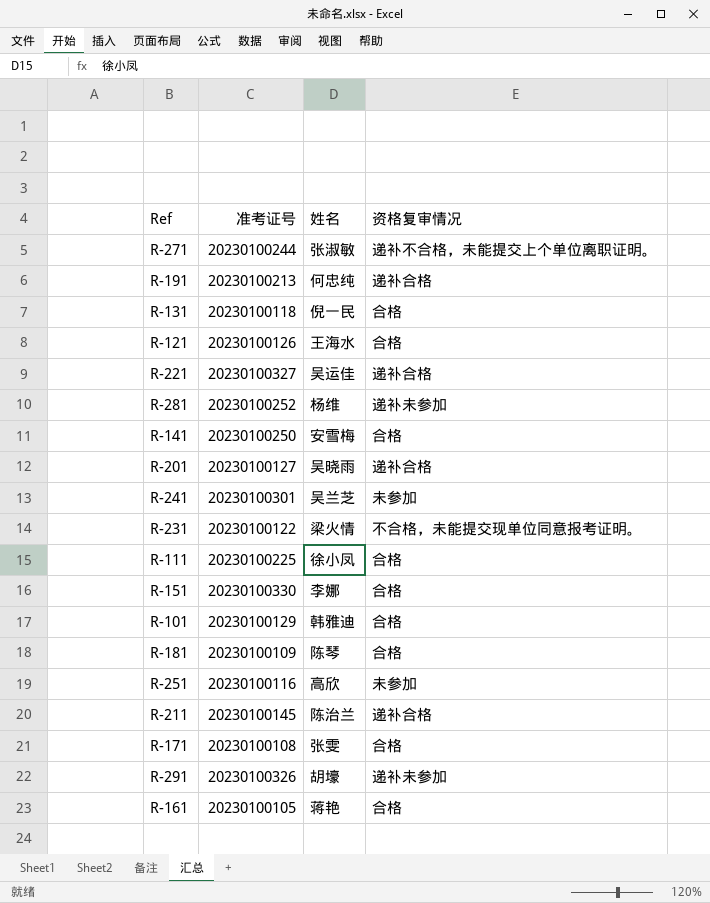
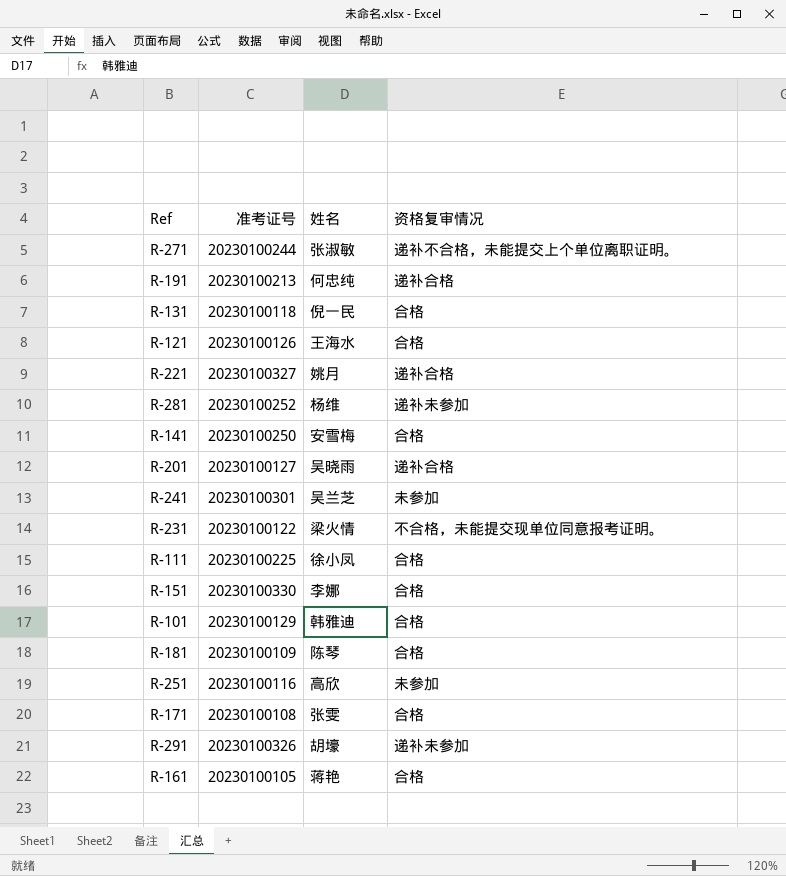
row R-211: 20230100145 | 陈治兰 | 递补合格 -> none
R-221 | 姓名: 吴运佳 -> 姚月

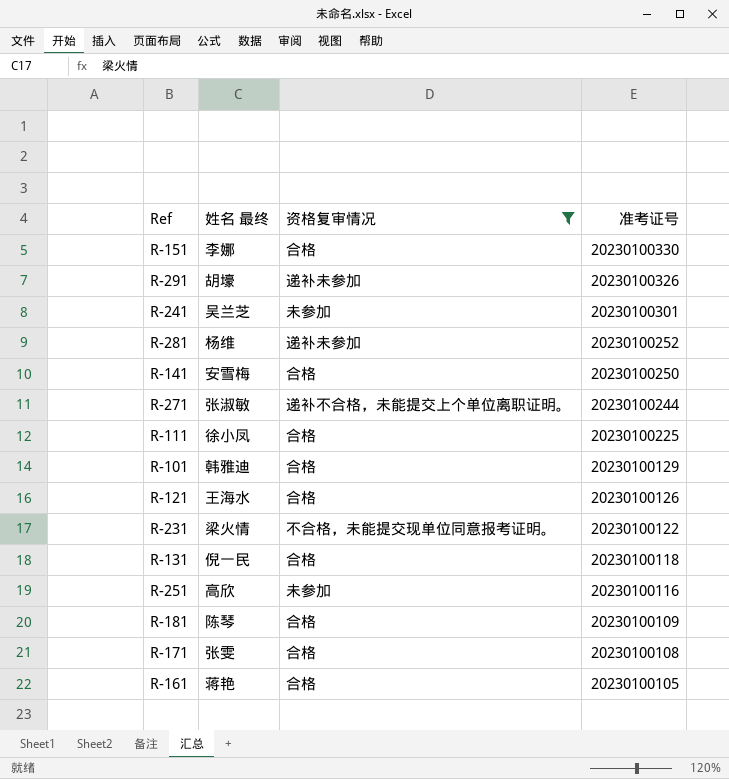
filter: none -> 资格复审情况 != 递补合格
row order: none -> 准考证号 descending
column name: 姓名 -> 姓名 最终
column 准考证号 | position: 2 -> 4

